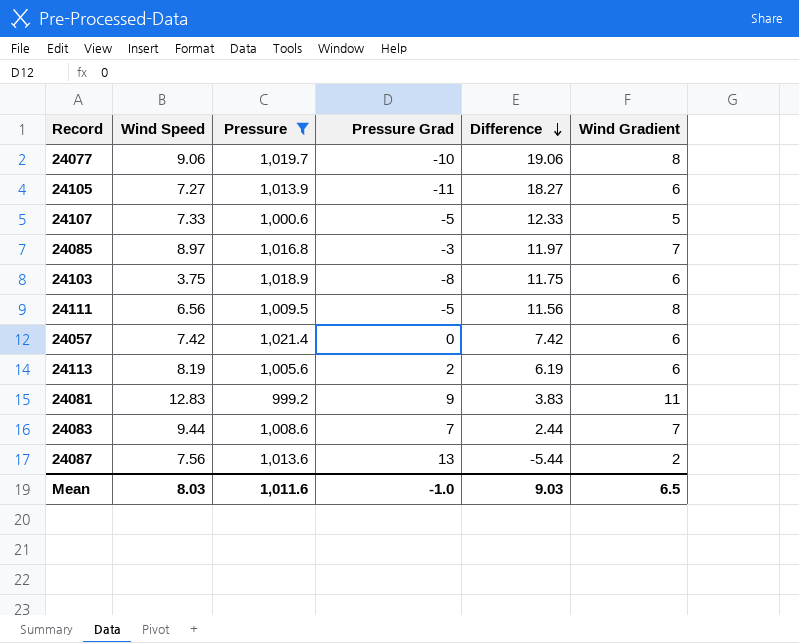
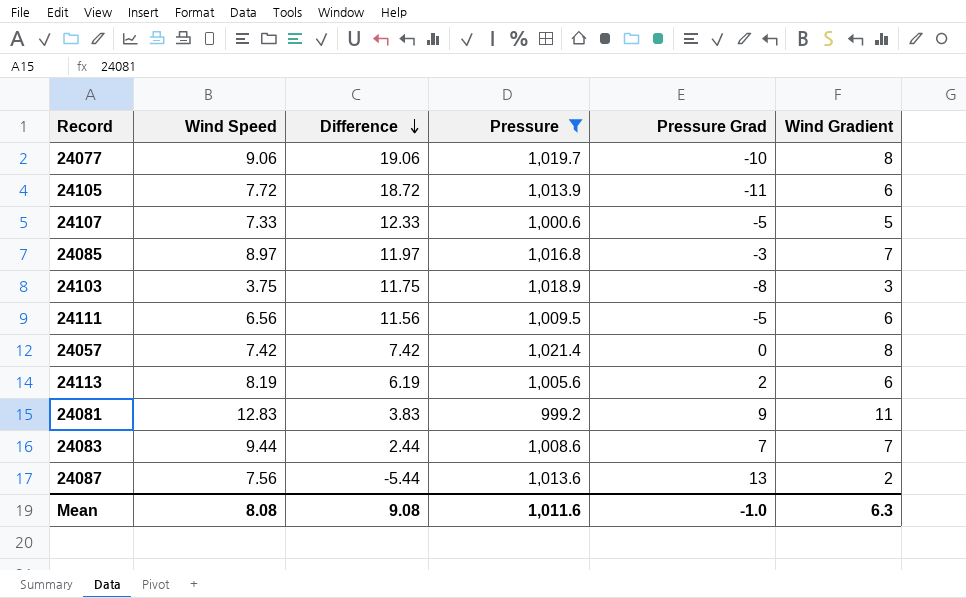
column Difference | position: 5 -> 3
24105 | Wind Speed: 7.27 -> 7.72
24105 | Difference: 18.27 -> 18.72
24103 | Wind Gradient: 6 -> 3
24111 | Wind Gradient: 8 -> 6
24057 | Wind Gradient: 6 -> 8
Mean | Wind Speed: 8.03 -> 8.08
Mean | Difference: 9.03 -> 9.08
Mean | Wind Gradient: 6.5 -> 6.3

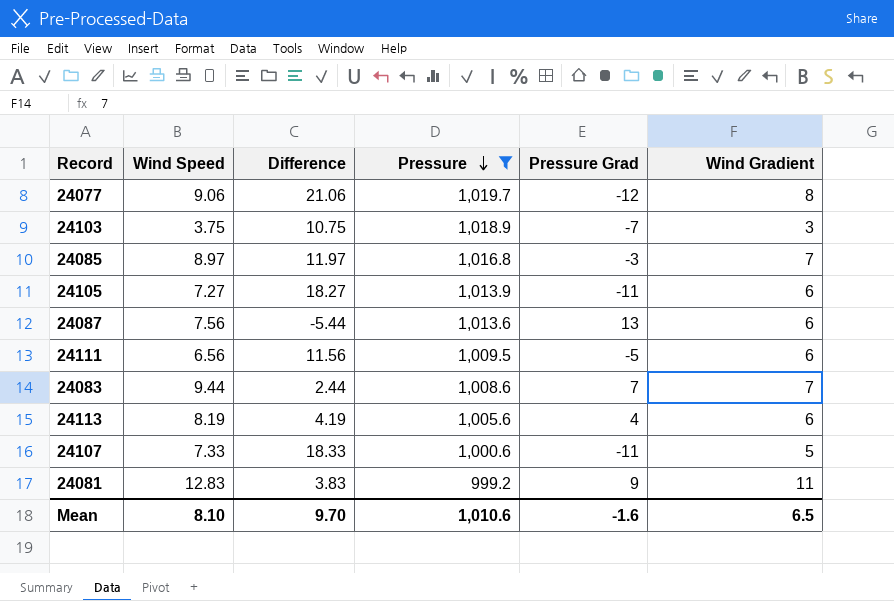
row order: Difference descending -> Pressure descending
row 24057: 7.42 | 7.42 | 1,021.4 | 0 | 8 -> none
24077 | Difference: 19.06 -> 21.06
24077 | Pressure Grad: -10 -> -12
24103 | Difference: 11.75 -> 10.75
24103 | Pressure Grad: -8 -> -7
24105 | Wind Speed: 7.72 -> 7.27
24105 | Difference: 18.72 -> 18.27
24087 | Wind Gradient: 2 -> 6
24113 | Difference: 6.19 -> 4.19
24113 | Pressure Grad: 2 -> 4
24107 | Difference: 12.33 -> 18.33
24107 | Pressure Grad: -5 -> -11
Mean | Wind Speed: 8.08 -> 8.10
Mean | Difference: 9.08 -> 9.70
Mean | Pressure: 1,011.6 -> 1,010.6
Mean | Pressure Grad: -1.0 -> -1.6
Mean | Wind Gradient: 6.3 -> 6.5

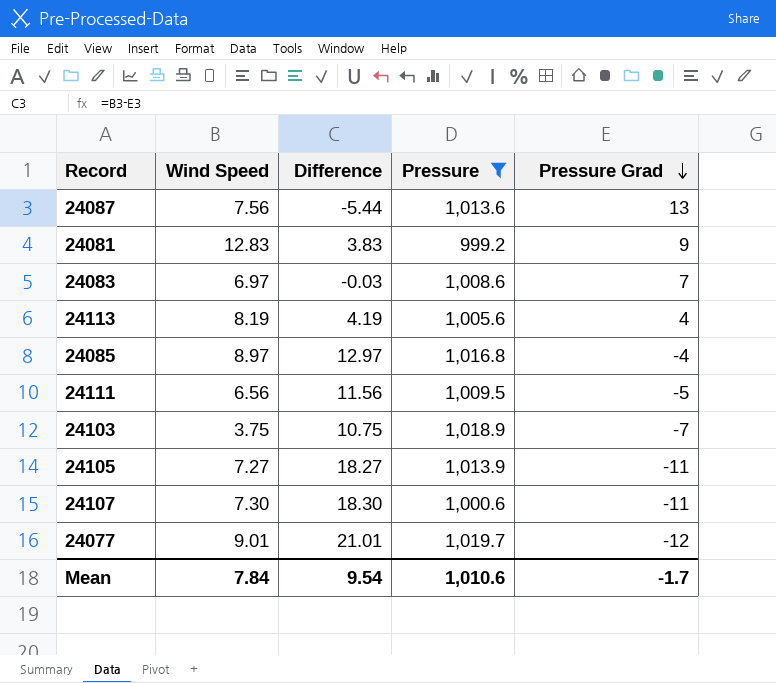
row order: Pressure descending -> Pressure Grad descending
column Wind Gradient | position: 6 -> none
24083 | Wind Speed: 9.44 -> 6.97
24083 | Difference: 2.44 -> -0.03
24085 | Difference: 11.97 -> 12.97
24085 | Pressure Grad: -3 -> -4
24107 | Wind Speed: 7.33 -> 7.30
24107 | Difference: 18.33 -> 18.30
24077 | Wind Speed: 9.06 -> 9.01
24077 | Difference: 21.06 -> 21.01
Mean | Wind Speed: 8.10 -> 7.84
Mean | Difference: 9.70 -> 9.54
Mean | Pressure Grad: -1.6 -> -1.7

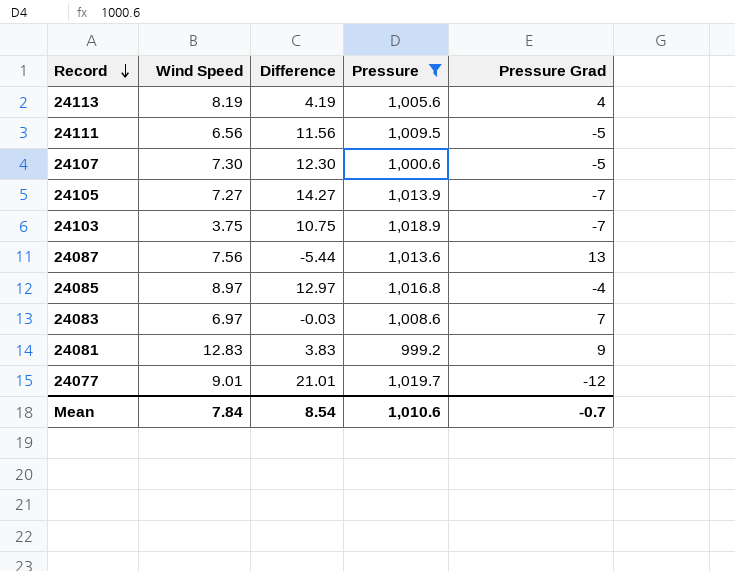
row order: Pressure Grad descending -> Record descending
24107 | Difference: 18.30 -> 12.30
24107 | Pressure Grad: -11 -> -5
24105 | Difference: 18.27 -> 14.27
24105 | Pressure Grad: -11 -> -7
Mean | Difference: 9.54 -> 8.54
Mean | Pressure Grad: -1.7 -> -0.7

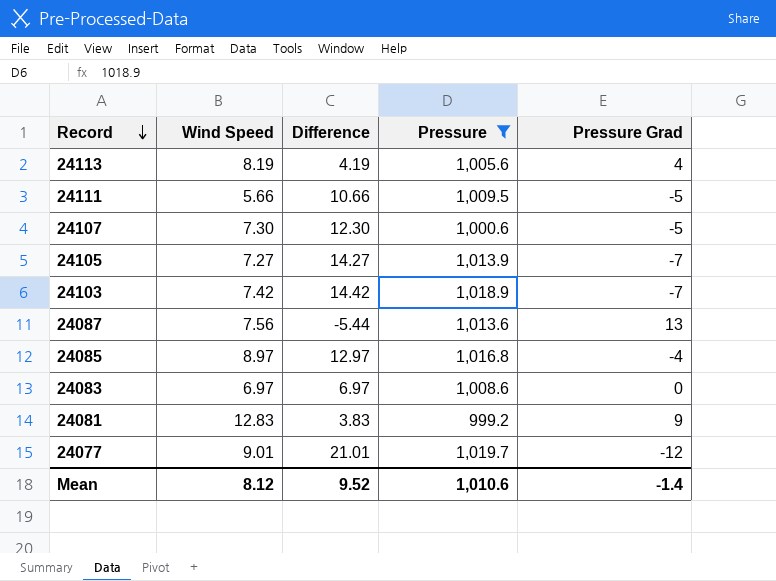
24111 | Wind Speed: 6.56 -> 5.66
24111 | Difference: 11.56 -> 10.66
24103 | Wind Speed: 3.75 -> 7.42
24103 | Difference: 10.75 -> 14.42
24083 | Difference: -0.03 -> 6.97
24083 | Pressure Grad: 7 -> 0
Mean | Wind Speed: 7.84 -> 8.12
Mean | Difference: 8.54 -> 9.52
Mean | Pressure Grad: -0.7 -> -1.4

